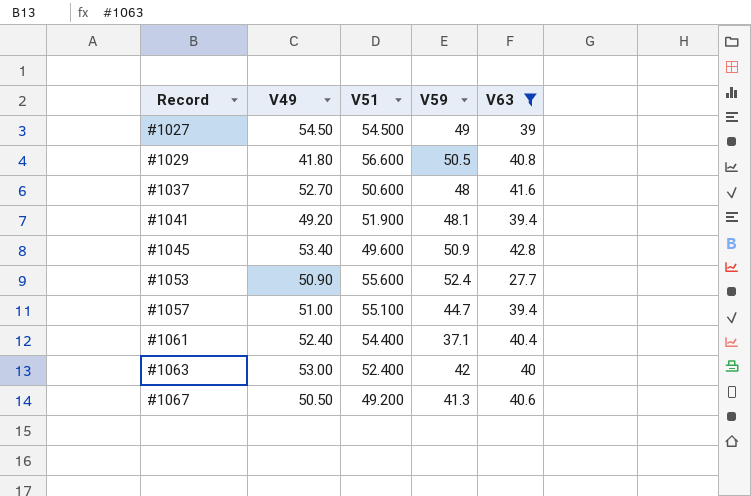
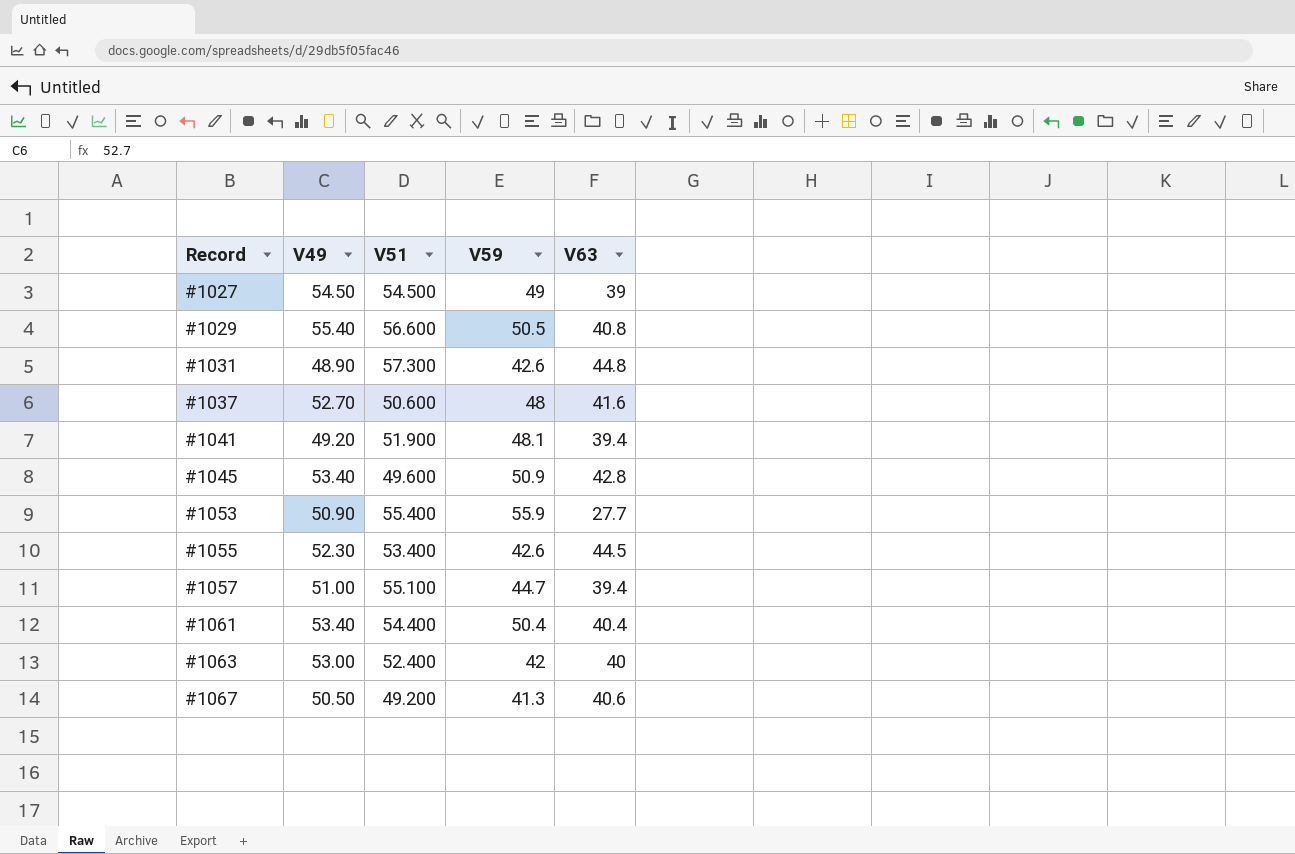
filter: V63 <= 42.8 -> none
#1029 | V49: 41.80 -> 55.40
#1053 | V51: 55.600 -> 55.400
#1053 | V59: 52.4 -> 55.9
#1061 | V49: 52.40 -> 53.40
#1061 | V59: 37.1 -> 50.4

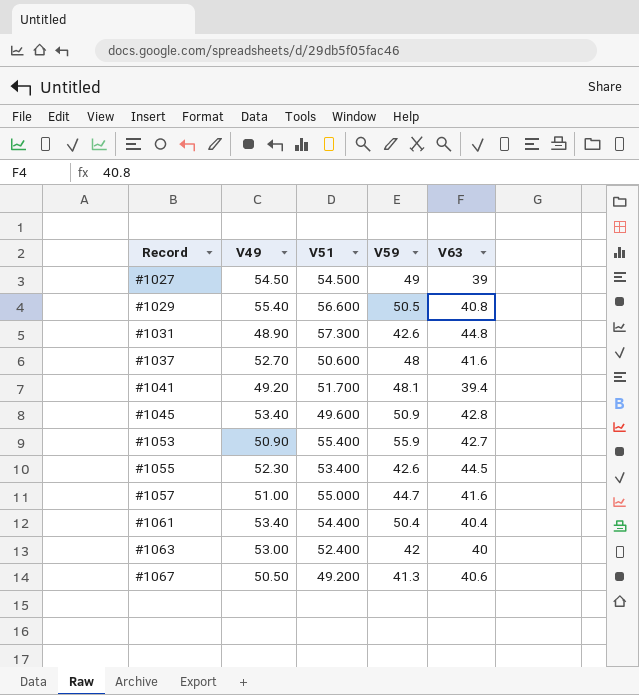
#1041 | V51: 51.900 -> 51.700
#1053 | V63: 27.7 -> 42.7
#1057 | V51: 55.100 -> 55.000
#1057 | V63: 39.4 -> 41.6

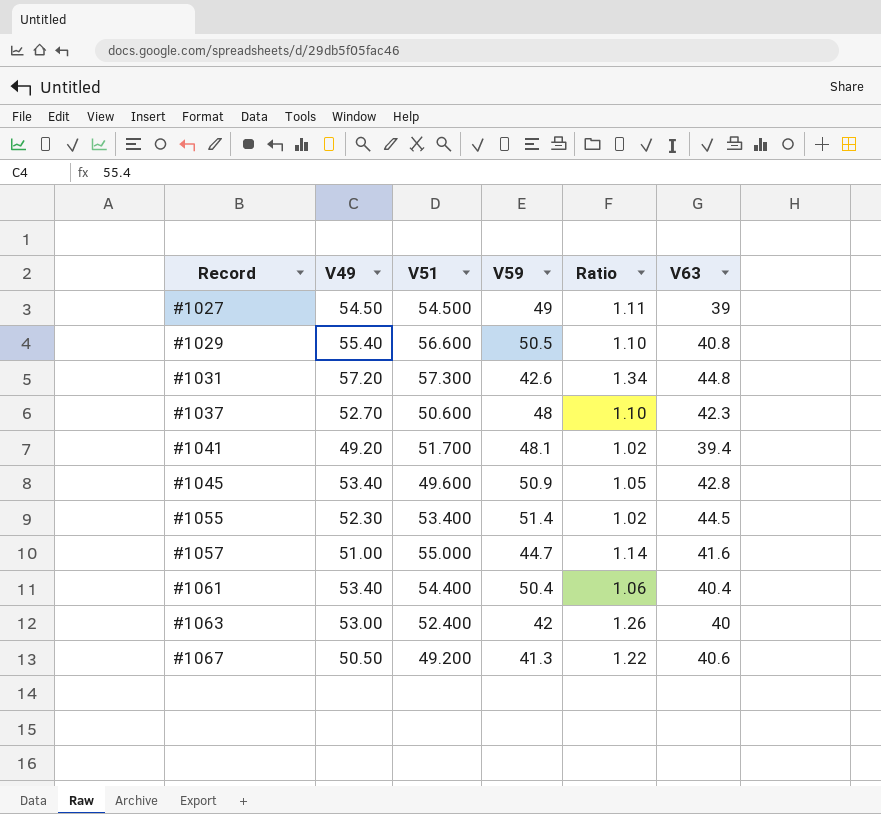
column Ratio | formula: none -> [V49] / [V59]
row #1053: 50.90 | 55.400 | 55.9 | 42.7 -> none
#1031 | V49: 48.90 -> 57.20
#1037 | V63: 41.6 -> 42.3
#1055 | V59: 42.6 -> 51.4

